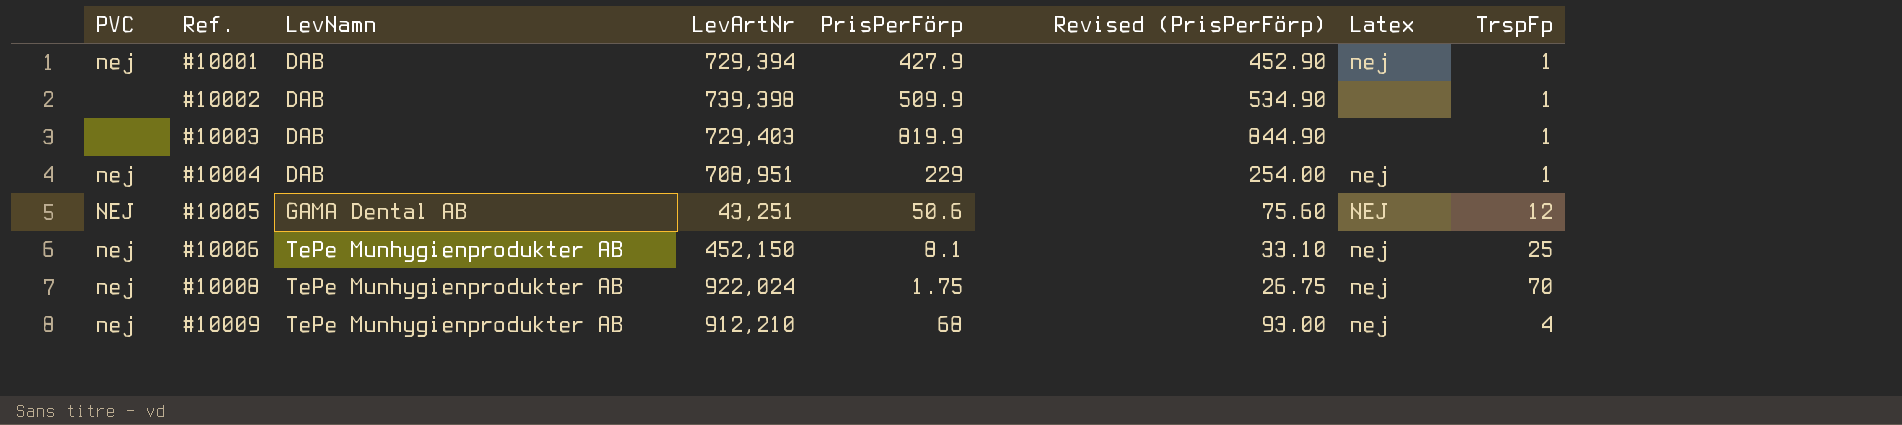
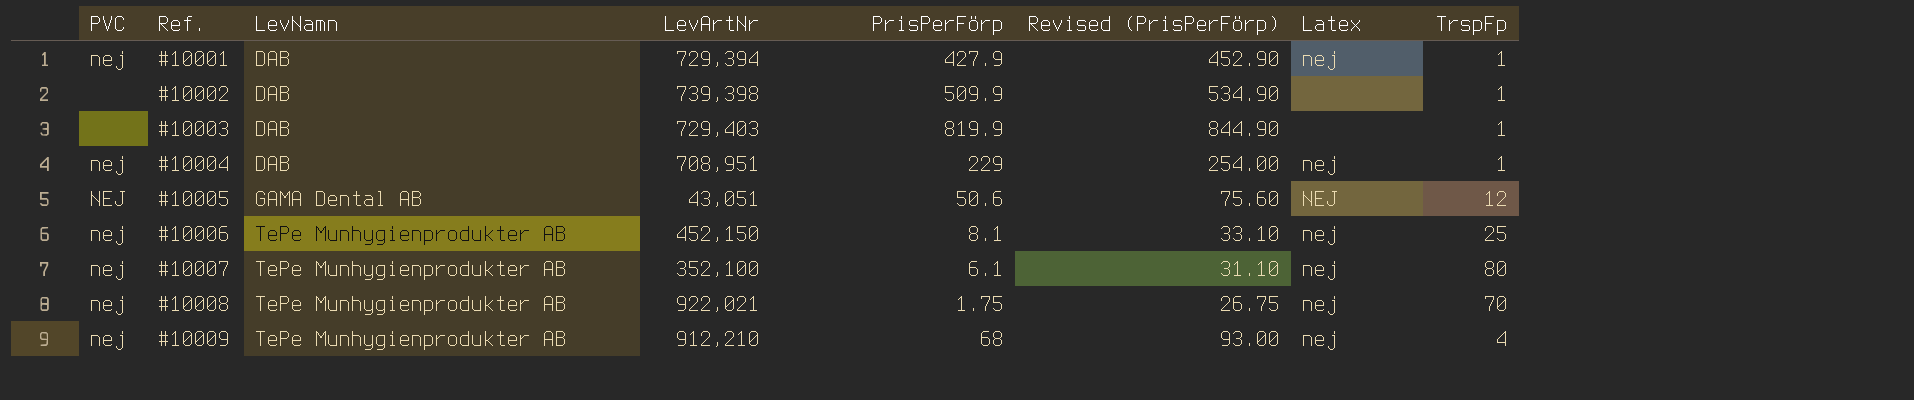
#10005 | LevArtNr: 43,251 -> 43,051
row #10007: none -> nej | TePe Munhygienprodukter AB | 352,100 | 6.1 | 31.10 | nej | 80
#10008 | LevArtNr: 922,024 -> 922,021

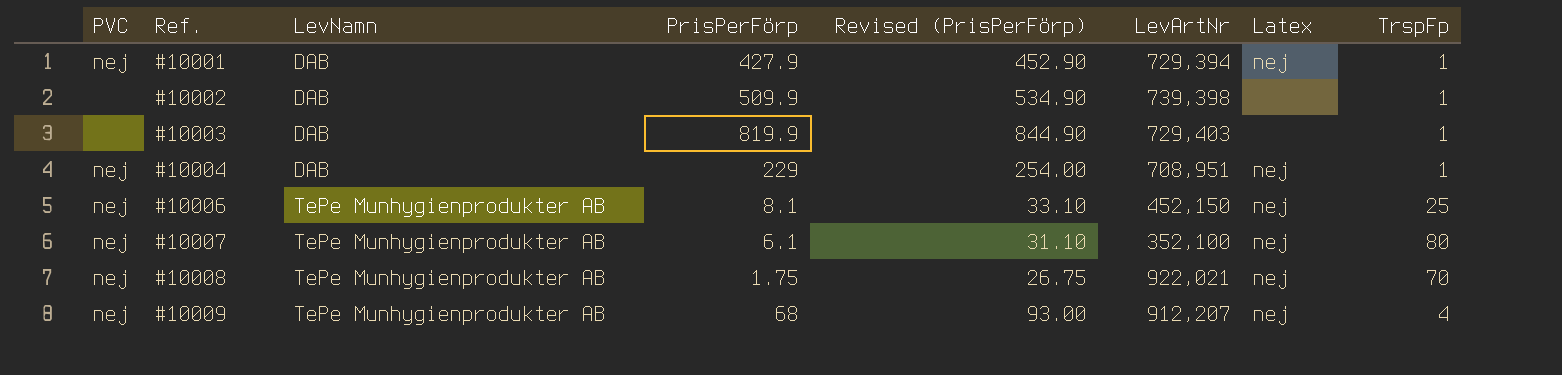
column LevArtNr | position: 4 -> 6
row #10005: NEJ | GAMA Dental AB | 43,051 | 50.6 | 75.60 | NEJ | 12 -> none
#10009 | LevArtNr: 912,210 -> 912,207

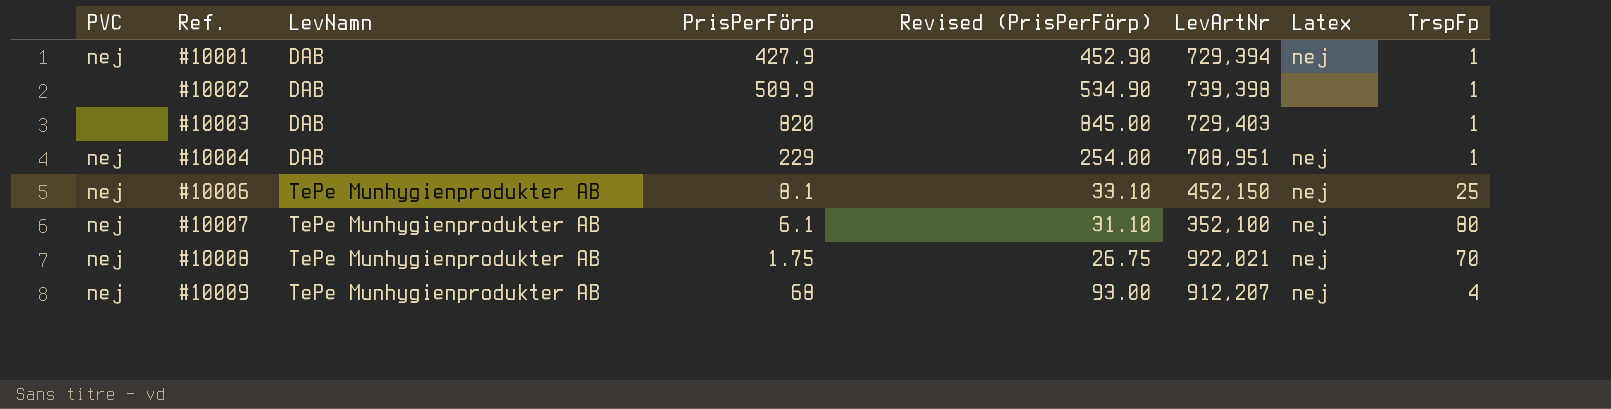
#10003 | PrisPerFörp: 819.9 -> 820
#10003 | Revised (PrisPerFörp): 844.90 -> 845.00

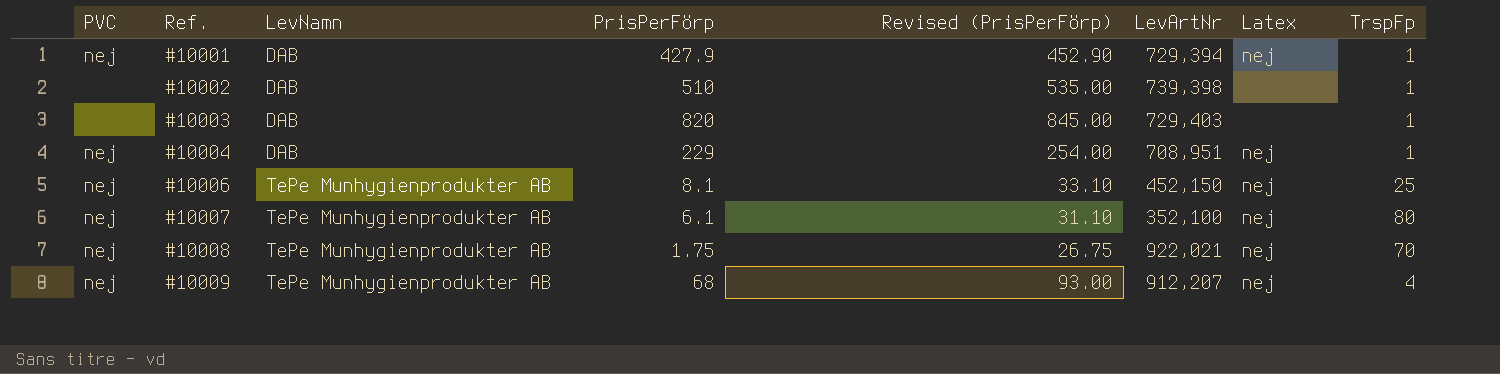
#10002 | PrisPerFörp: 509.9 -> 510
#10002 | Revised (PrisPerFörp): 534.90 -> 535.00

